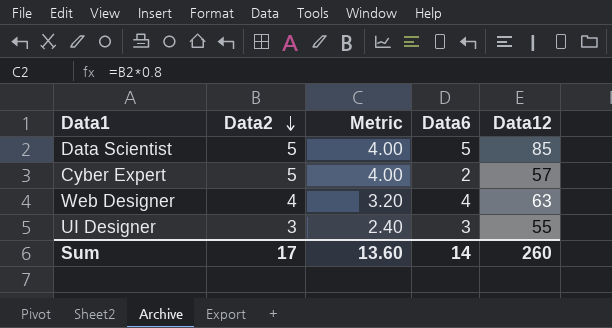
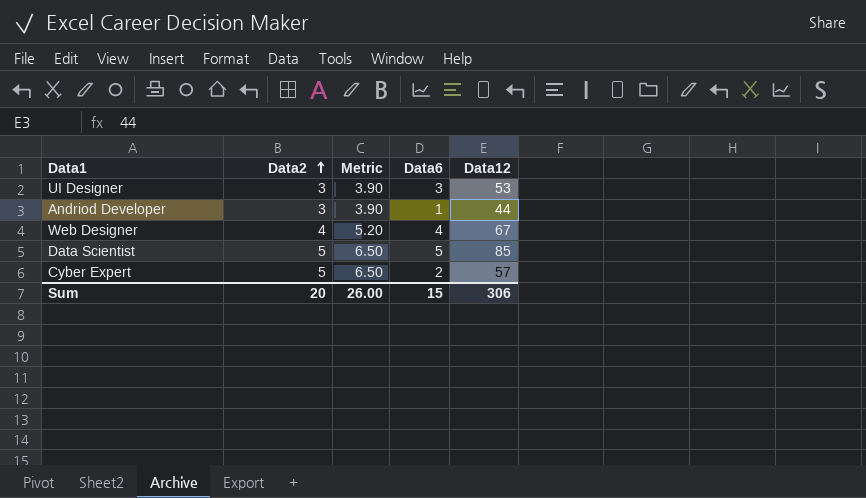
row order: Data2 descending -> Data2 ascending
column Metric | formula: [Data2] * 0.8 -> [Data2] * 1.3
UI Designer | Data12: 55 -> 53
row Andriod Developer: none -> 3 | 3.90 | 1 | 44
Web Designer | Data12: 63 -> 67
Sum | Data2: 17 -> 20
Sum | Metric: 13.60 -> 26.00
Sum | Data6: 14 -> 15
Sum | Data12: 260 -> 306

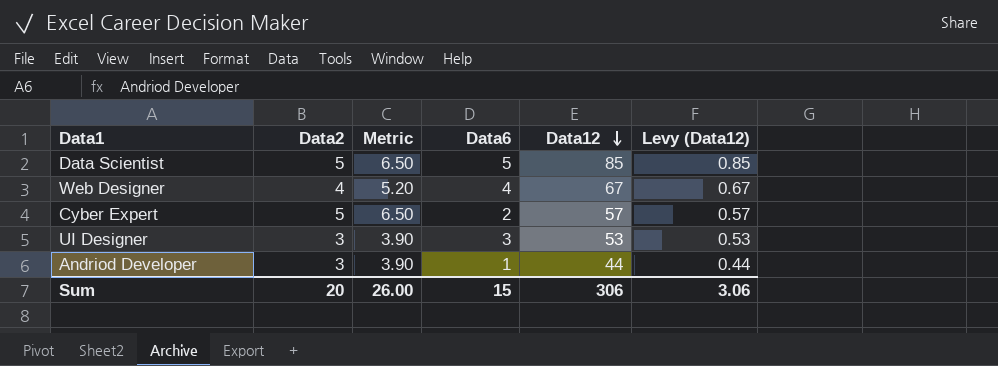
row order: Data2 ascending -> Data12 descending
column Levy (Data12) | formula: none -> [Data12] * 0.01

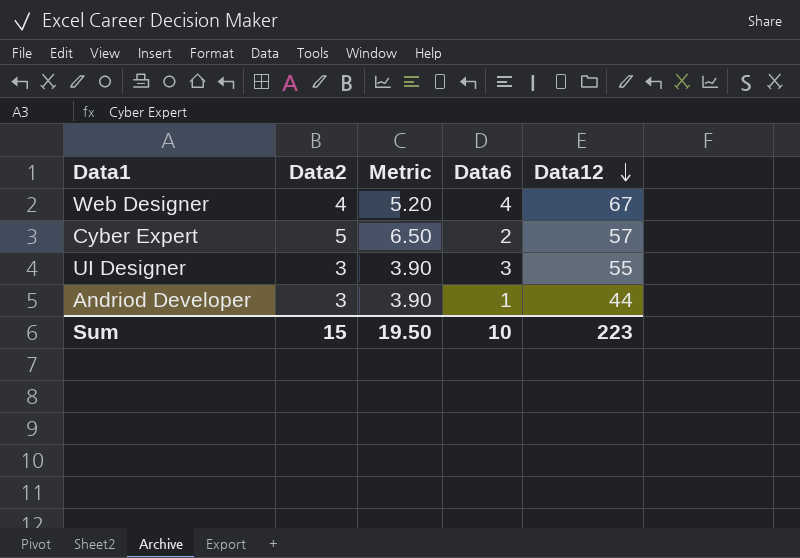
column Levy (Data12) | formula: [Data12] * 0.01 -> none
row Data Scientist: 5 | 6.50 | 5 | 85 | 0.85 -> none
UI Designer | Data12: 53 -> 55
Sum | Data2: 20 -> 15
Sum | Metric: 26.00 -> 19.50
Sum | Data6: 15 -> 10
Sum | Data12: 306 -> 223

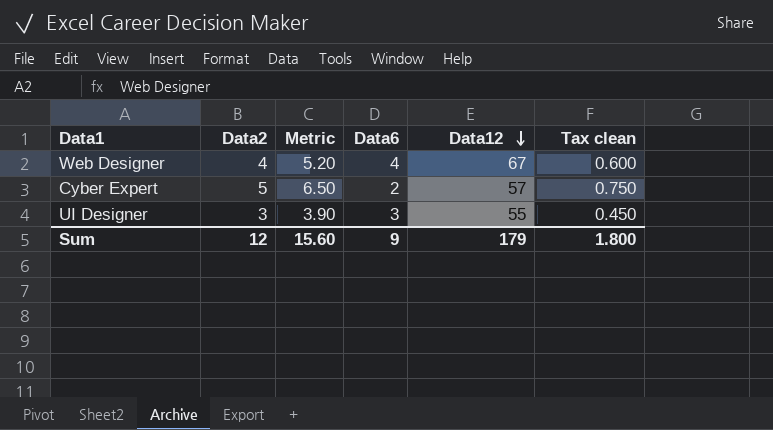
column Tax clean | formula: none -> [Data2] * 0.15
row Andriod Developer: 3 | 3.90 | 1 | 44 -> none
Sum | Data2: 15 -> 12
Sum | Metric: 19.50 -> 15.60
Sum | Data6: 10 -> 9
Sum | Data12: 223 -> 179

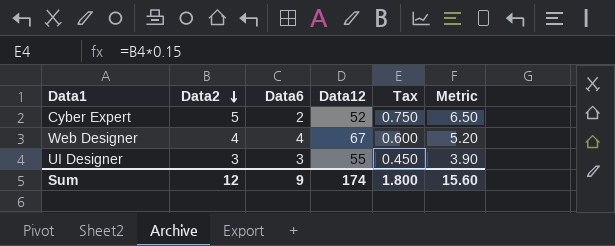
row order: Data12 descending -> Data2 descending
column name: Tax clean -> Tax
column Metric | position: 3 -> 6
Cyber Expert | Data12: 57 -> 52
Sum | Data12: 179 -> 174

